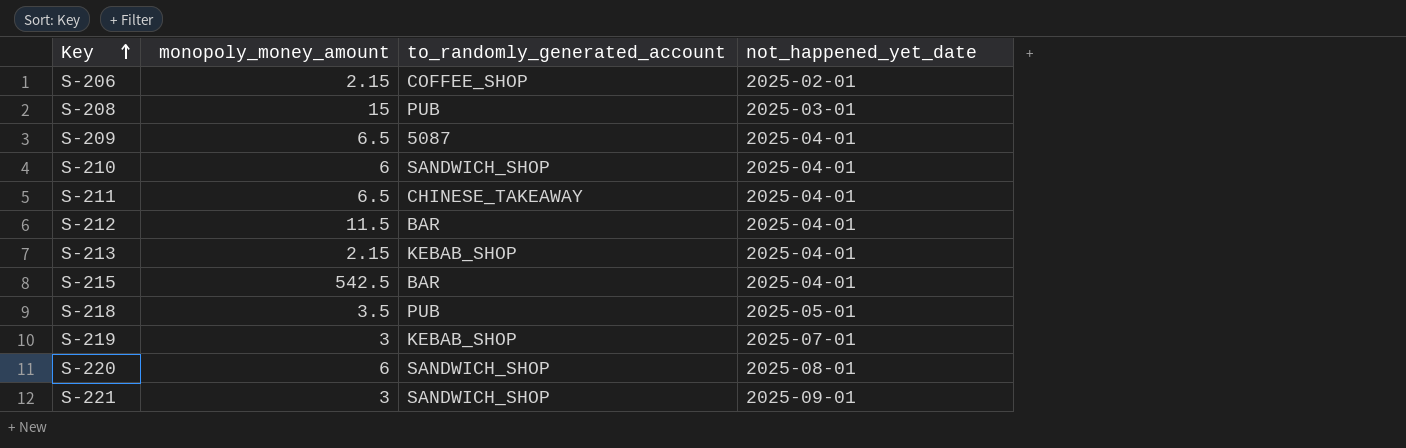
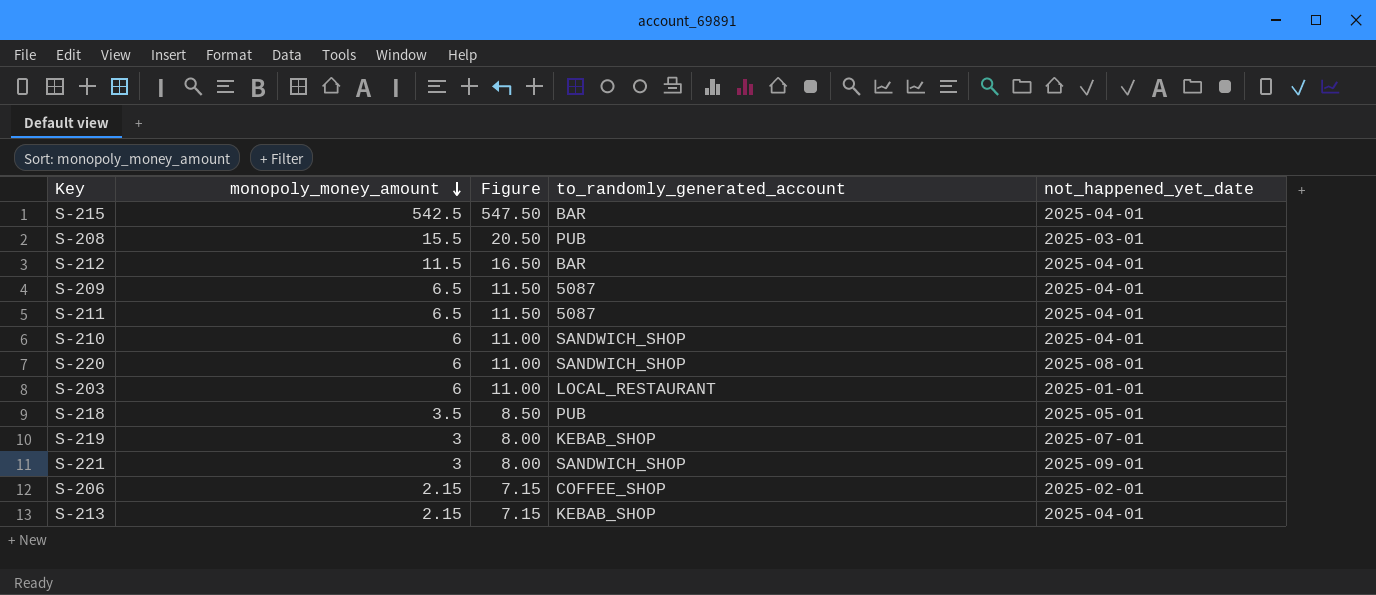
row order: Key ascending -> monopoly_money_amount descending
column Figure | formula: none -> [monopoly_money_amount] + 5
S-208 | monopoly_money_amount: 15 -> 15.5
S-211 | to_randomly_generated_account: CHINESE_TAKEAWAY -> 5087
row S-203: none -> 6 | 11.00 | LOCAL_RESTAURANT | 2025-01-01

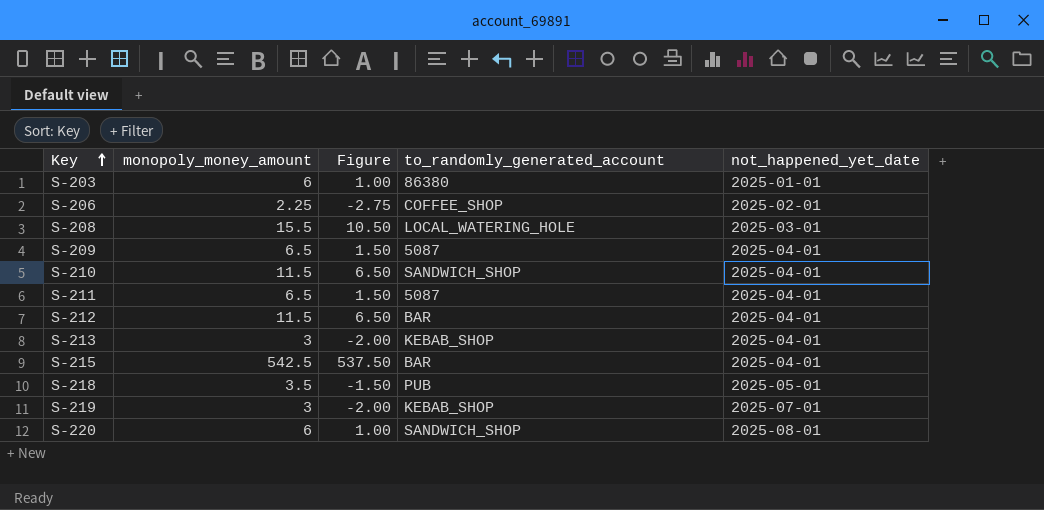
row order: monopoly_money_amount descending -> Key ascending
column Figure | formula: [monopoly_money_amount] + 5 -> [monopoly_money_amount] - 5
row S-221: 3 | 8.00 | SANDWICH_SHOP | 2025-09-01 -> none
S-203 | to_randomly_generated_account: LOCAL_RESTAURANT -> 86380
S-206 | monopoly_money_amount: 2.15 -> 2.25
S-208 | to_randomly_generated_account: PUB -> LOCAL_WATERING_HOLE
S-210 | monopoly_money_amount: 6 -> 11.5
S-213 | monopoly_money_amount: 2.15 -> 3

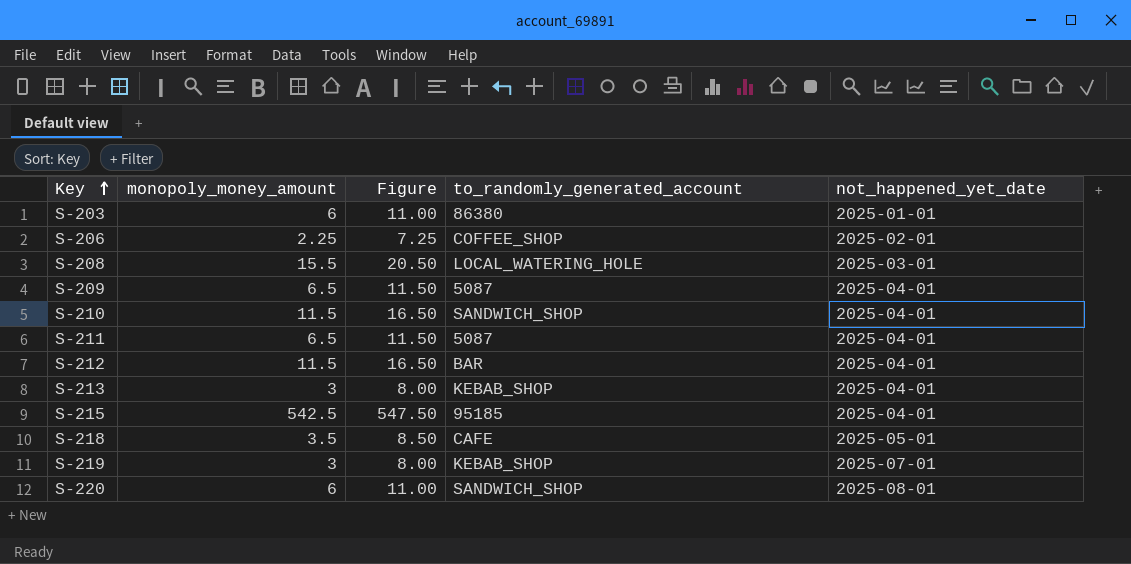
column Figure | formula: [monopoly_money_amount] - 5 -> [monopoly_money_amount] + 5
S-215 | to_randomly_generated_account: BAR -> 95185
S-218 | to_randomly_generated_account: PUB -> CAFE

